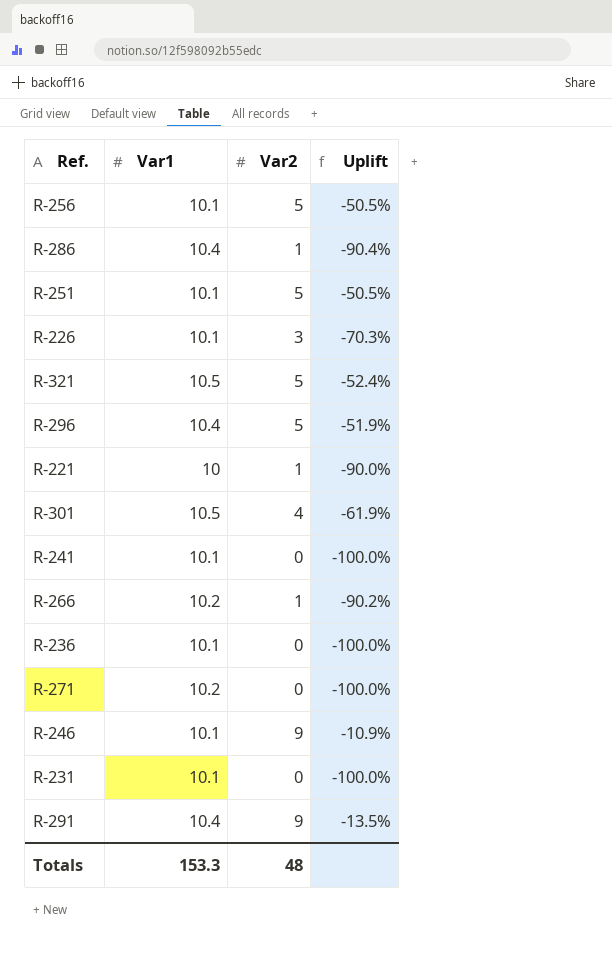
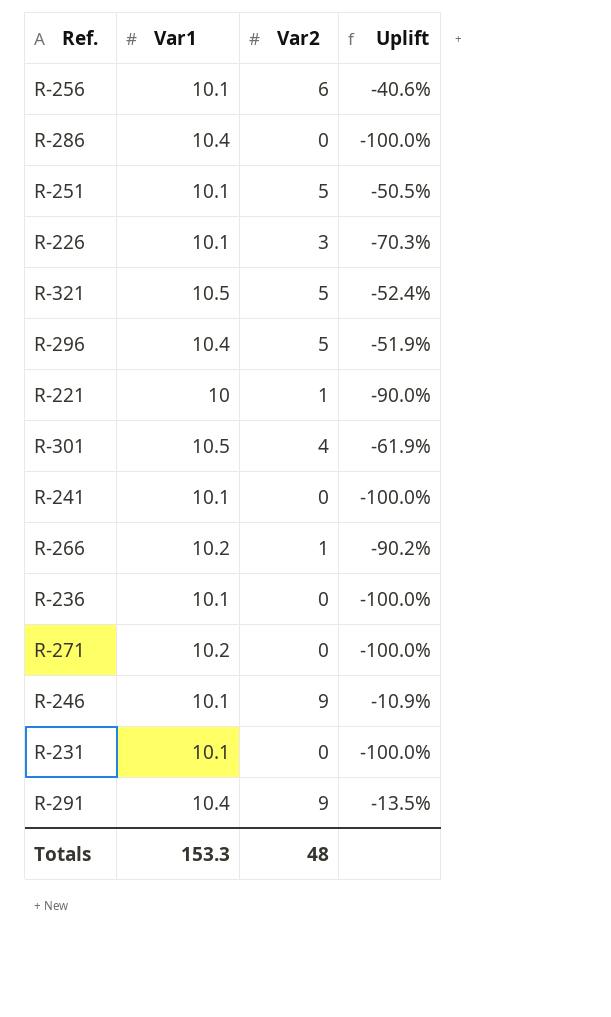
R-256 | Var2: 5 -> 6
R-256 | Uplift: -50.5% -> -40.6%
R-286 | Var2: 1 -> 0
R-286 | Uplift: -90.4% -> -100.0%

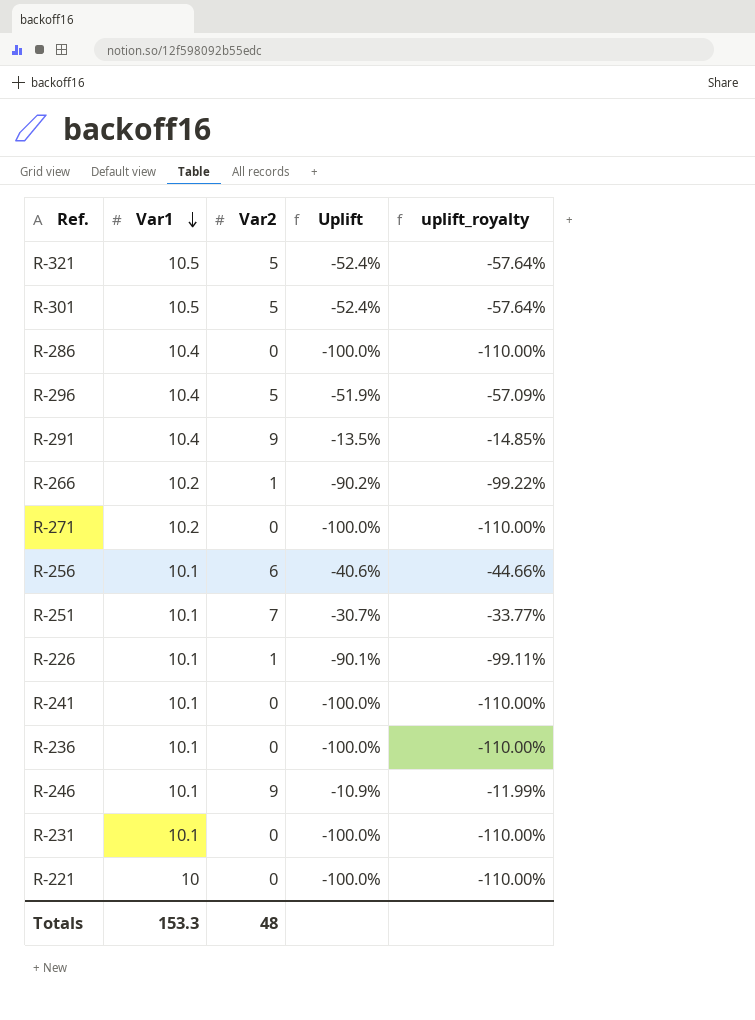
row order: none -> Var1 descending
column uplift_royalty | formula: none -> [Uplift] * 1.1
R-301 | Var2: 4 -> 5
R-301 | Uplift: -61.9% -> -52.4%
R-251 | Var2: 5 -> 7
R-251 | Uplift: -50.5% -> -30.7%
R-226 | Var2: 3 -> 1
R-226 | Uplift: -70.3% -> -90.1%
R-221 | Var2: 1 -> 0
R-221 | Uplift: -90.0% -> -100.0%

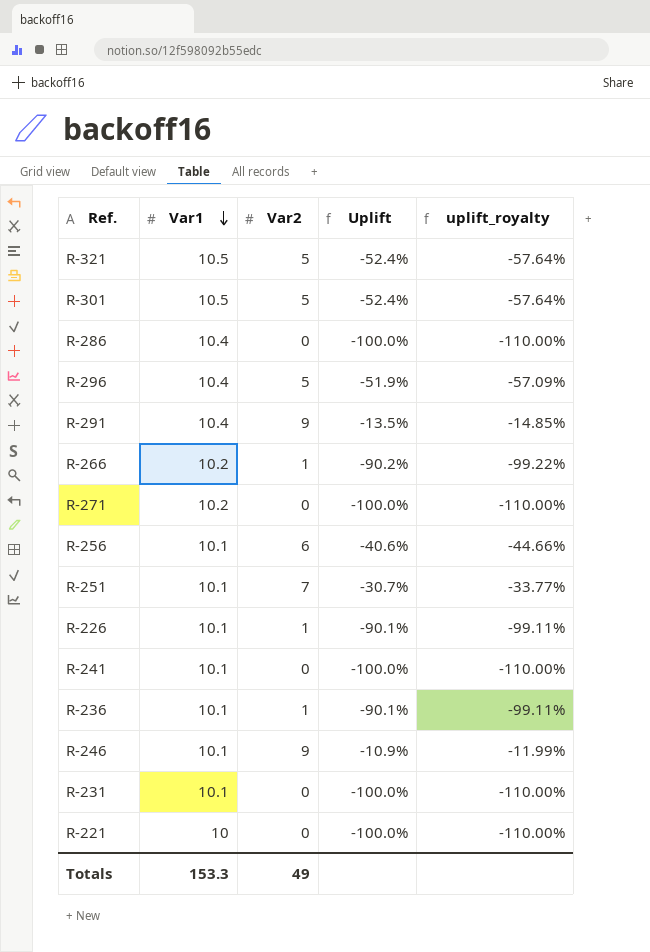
R-236 | Var2: 0 -> 1
R-236 | Uplift: -100.0% -> -90.1%
R-236 | uplift_royalty: -110.00% -> -99.11%
Totals | Var2: 48 -> 49

